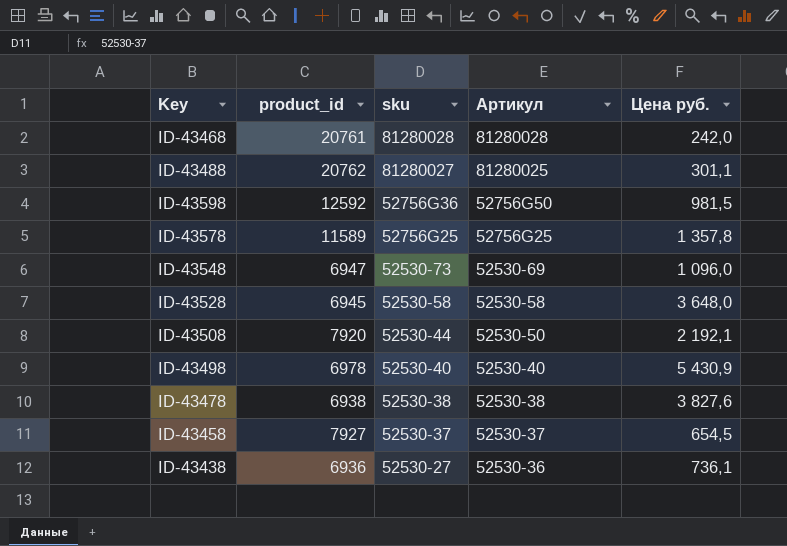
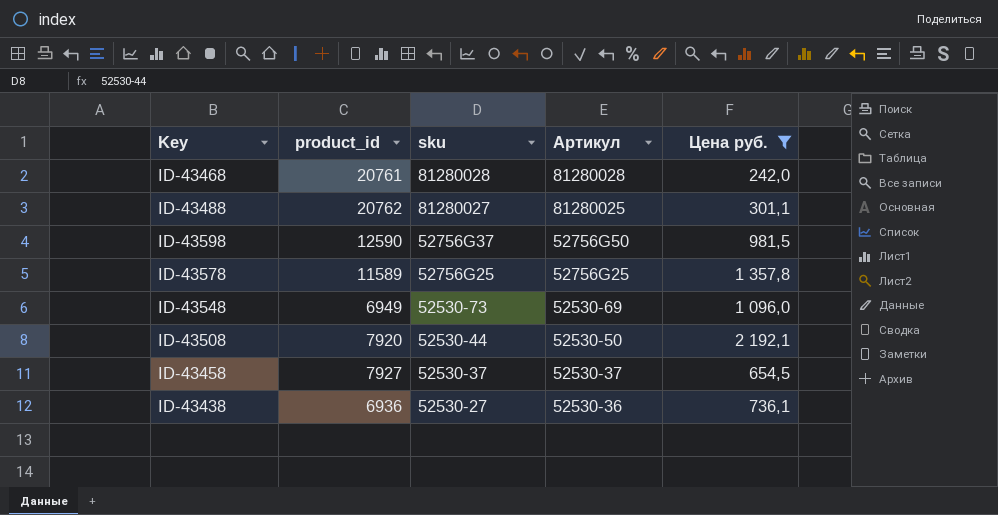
filter: none -> Цена руб. <= 2 192,1
ID-43598 | product_id: 12592 -> 12590
ID-43598 | sku: 52756G36 -> 52756G37
ID-43548 | product_id: 6947 -> 6949

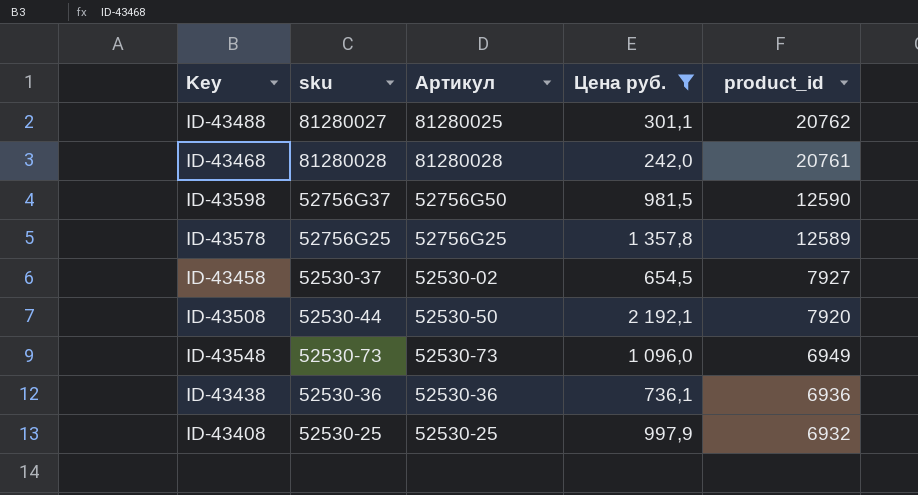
row order: sku descending -> product_id descending
column product_id | position: 2 -> 5
ID-43578 | product_id: 11589 -> 12589
ID-43458 | Артикул: 52530-37 -> 52530-02
ID-43548 | Артикул: 52530-69 -> 52530-73
ID-43438 | sku: 52530-27 -> 52530-36
row ID-43408: none -> 52530-25 | 52530-25 | 997,9 | 6932

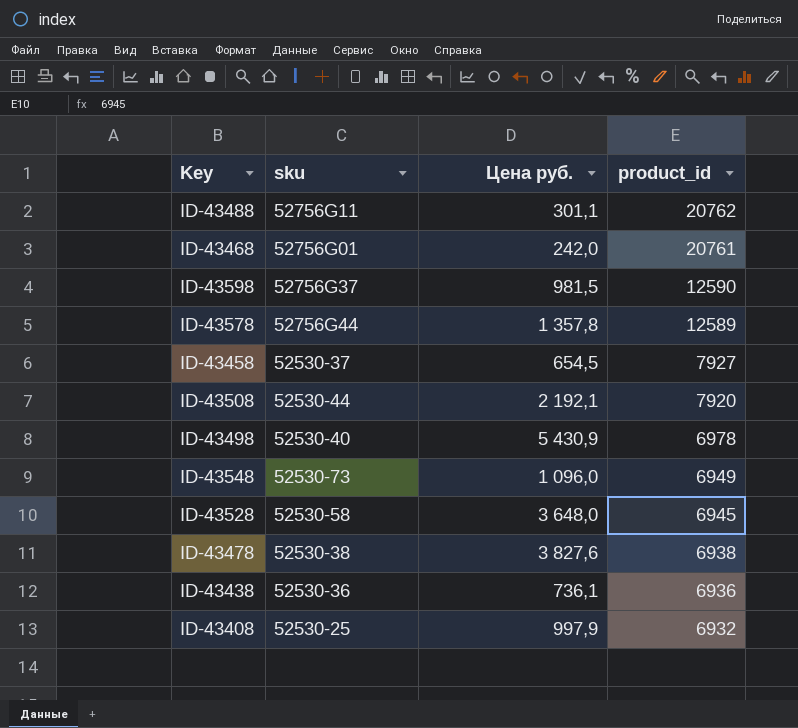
filter: Цена руб. <= 2 192,1 -> none
column Артикул | position: 3 -> none
ID-43488 | sku: 81280027 -> 52756G11
ID-43468 | sku: 81280028 -> 52756G01
ID-43578 | sku: 52756G25 -> 52756G44

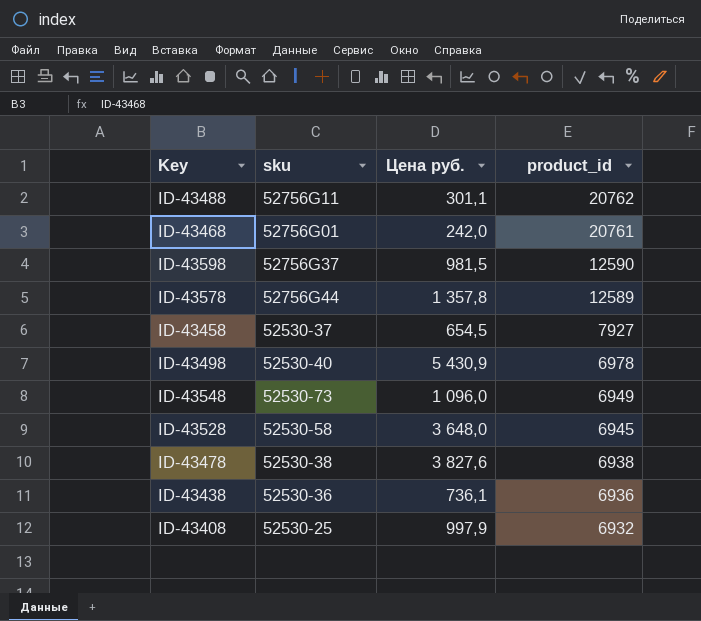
row ID-43508: 52530-44 | 2 192,1 | 7920 -> none

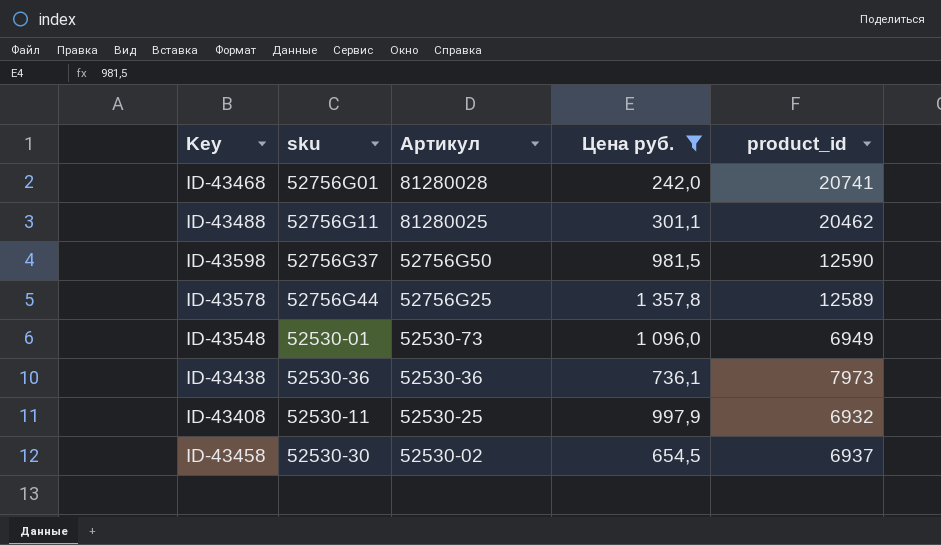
filter: none -> Цена руб. <= 1 357,8
row order: product_id descending -> Артикул descending
column Артикул | position: none -> 3
ID-43468 | product_id: 20761 -> 20741
ID-43488 | product_id: 20762 -> 20462
ID-43548 | sku: 52530-73 -> 52530-01
ID-43438 | product_id: 6936 -> 7973
ID-43408 | sku: 52530-25 -> 52530-11
ID-43458 | sku: 52530-37 -> 52530-30
ID-43458 | product_id: 7927 -> 6937

